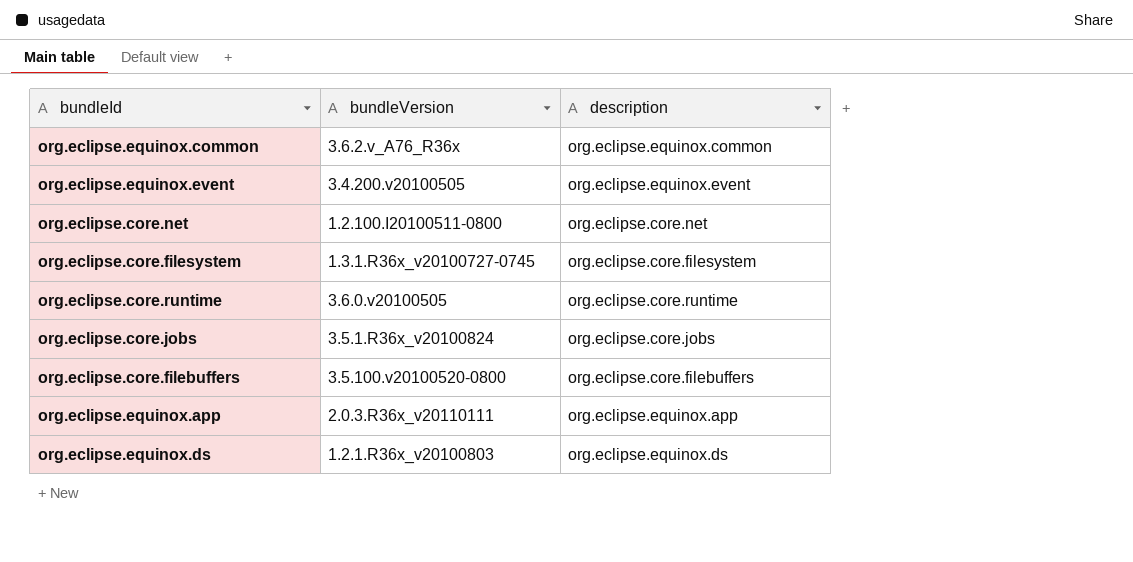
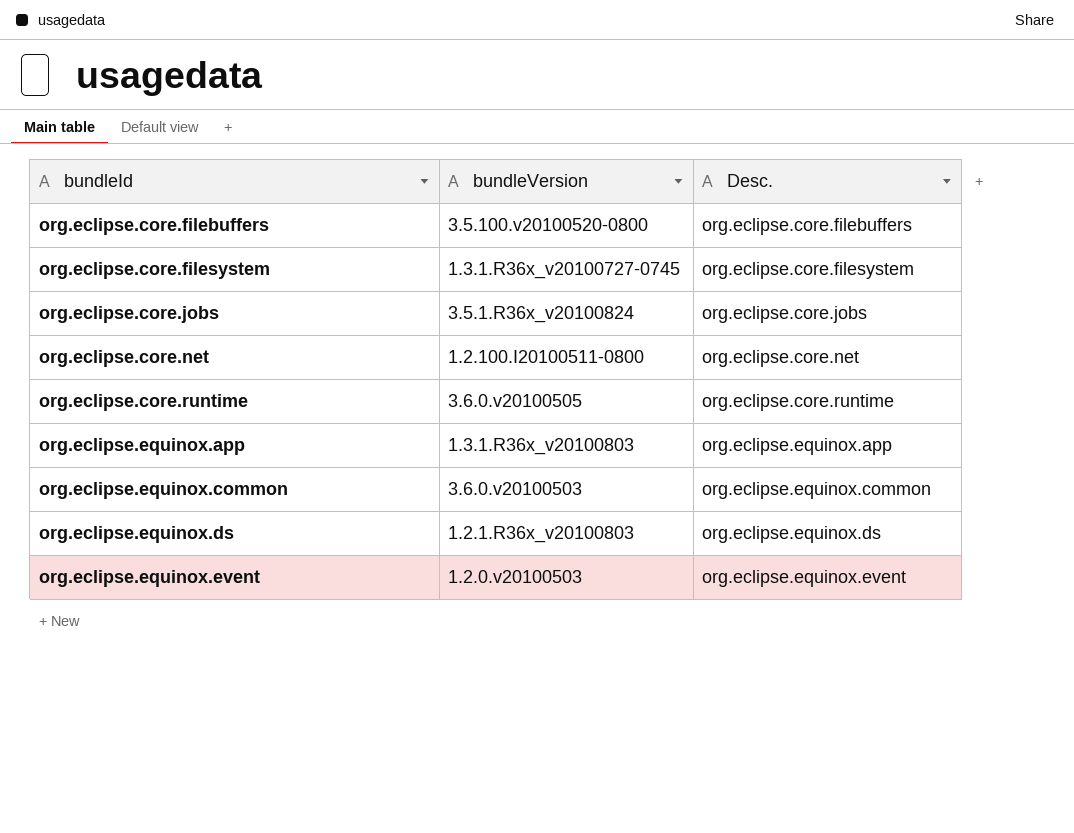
row order: none -> bundleId ascending
column name: description -> Desc.
org.eclipse.equinox.app | bundleVersion: 2.0.3.R36x_v20110111 -> 1.3.1.R36x_v20100803
org.eclipse.equinox.common | bundleVersion: 3.6.2.v_A76_R36x -> 3.6.0.v20100503
org.eclipse.equinox.event | bundleVersion: 3.4.200.v20100505 -> 1.2.0.v20100503

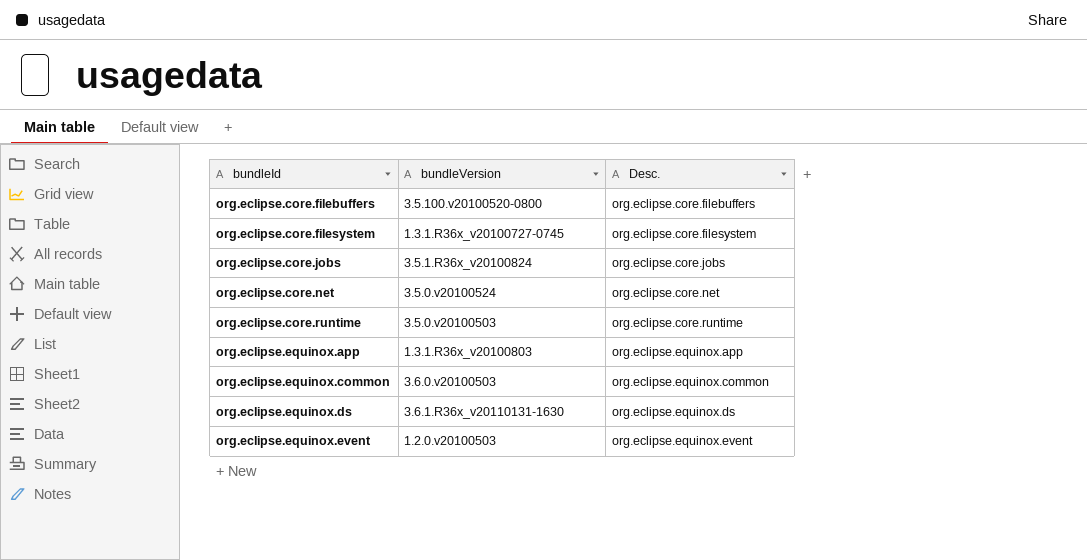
org.eclipse.core.net | bundleVersion: 1.2.100.I20100511-0800 -> 3.5.0.v20100524
org.eclipse.core.runtime | bundleVersion: 3.6.0.v20100505 -> 3.5.0.v20100503
org.eclipse.equinox.ds | bundleVersion: 1.2.1.R36x_v20100803 -> 3.6.1.R36x_v20110131-1630

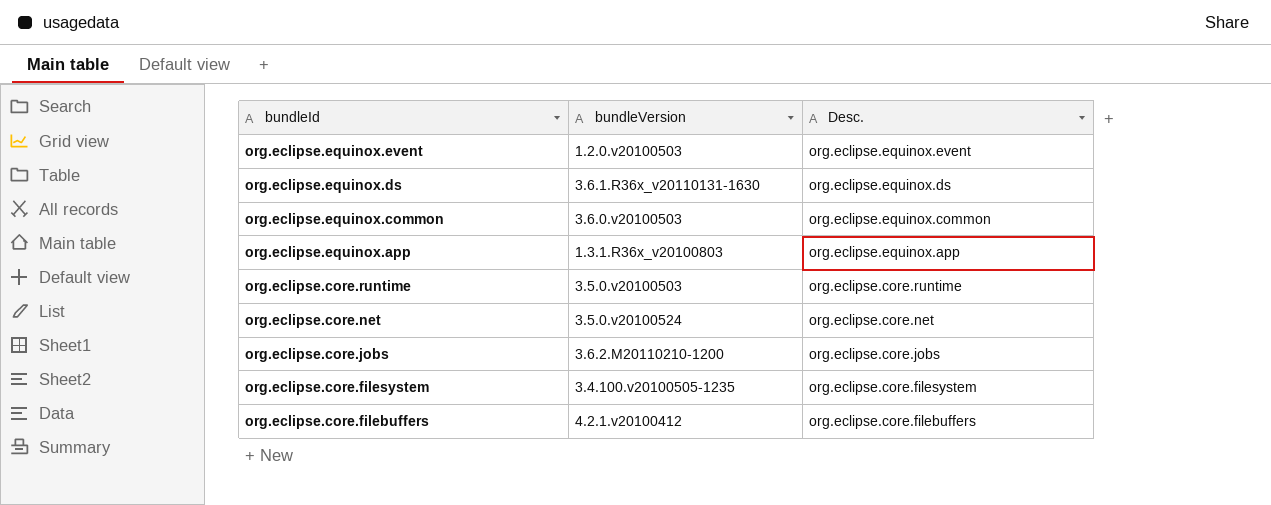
row order: bundleId ascending -> bundleId descending
org.eclipse.core.jobs | bundleVersion: 3.5.1.R36x_v20100824 -> 3.6.2.M20110210-1200
org.eclipse.core.filesystem | bundleVersion: 1.3.1.R36x_v20100727-0745 -> 3.4.100.v20100505-1235
org.eclipse.core.filebuffers | bundleVersion: 3.5.100.v20100520-0800 -> 4.2.1.v20100412

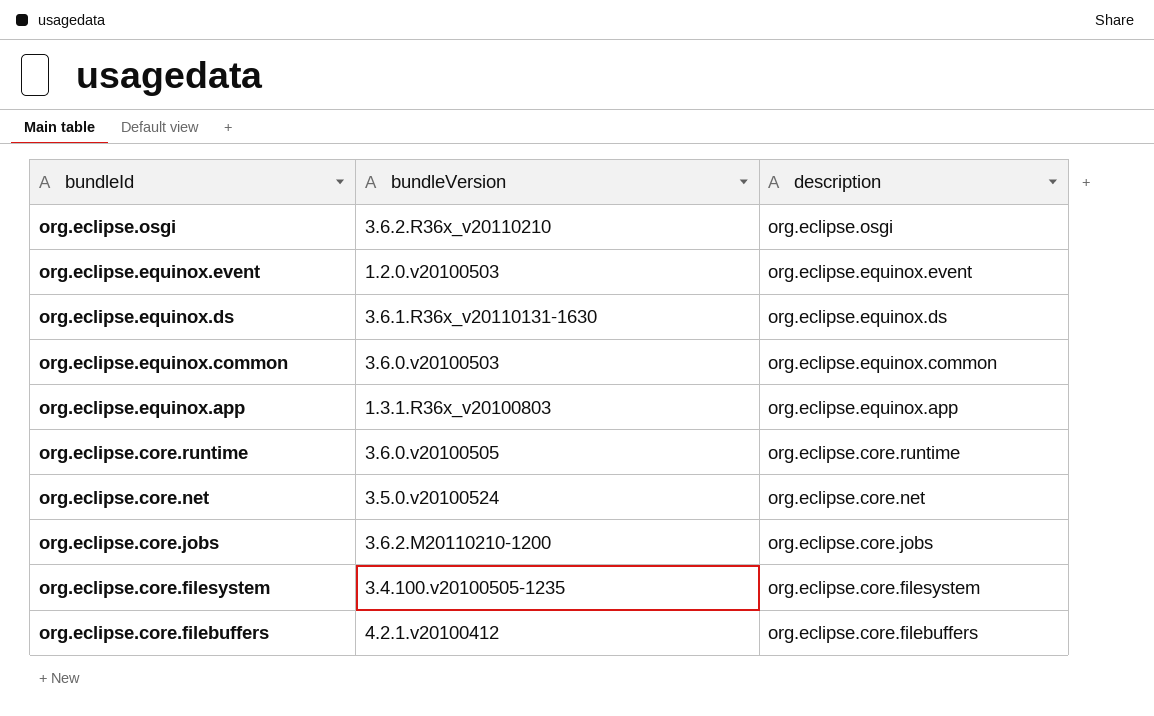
column name: Desc. -> description
row org.eclipse.osgi: none -> 3.6.2.R36x_v20110210 | org.eclipse.osgi
org.eclipse.core.runtime | bundleVersion: 3.5.0.v20100503 -> 3.6.0.v20100505

